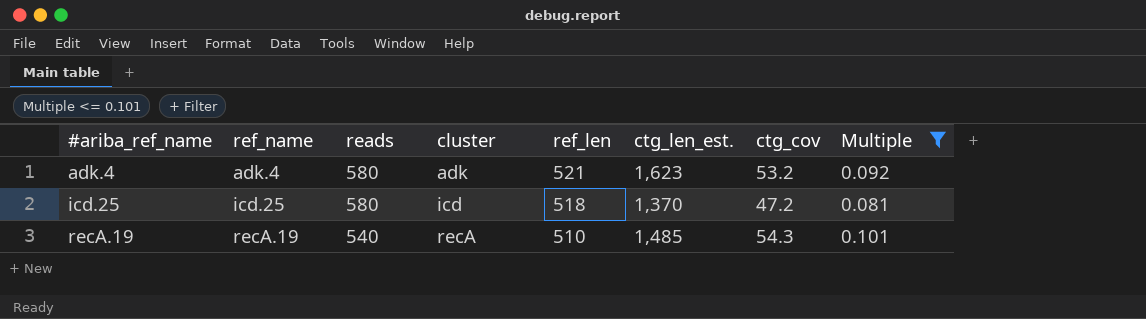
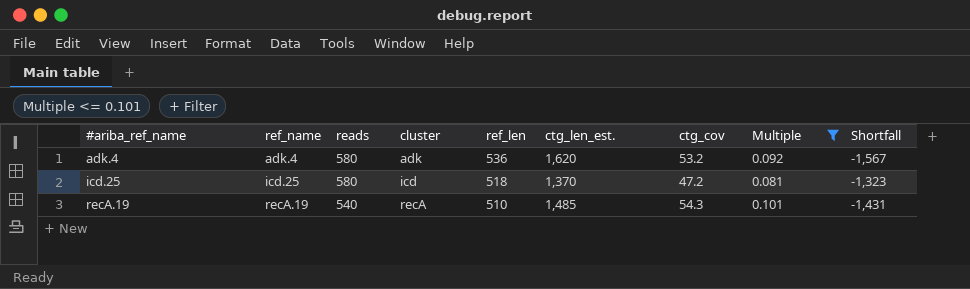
column Shortfall | formula: none -> [ctg_cov] - [ctg_len_est.]
adk.4 | ref_len: 521 -> 536
adk.4 | ctg_len_est.: 1,623 -> 1,620

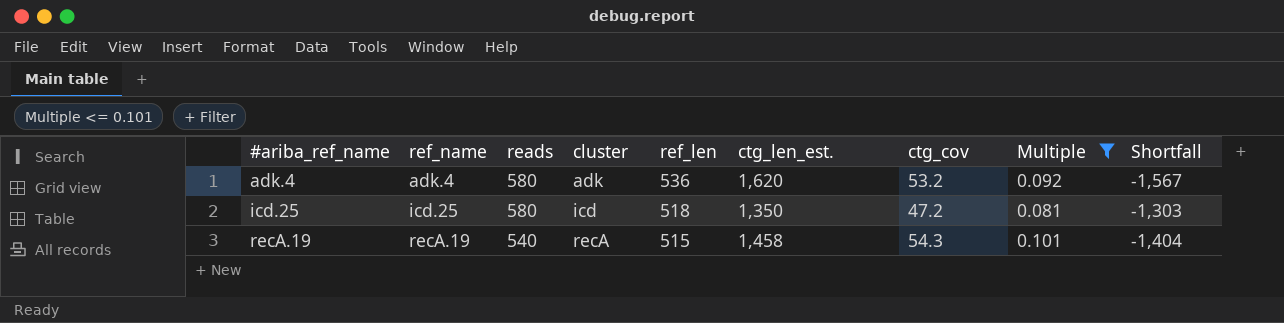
icd.25 | ctg_len_est.: 1,370 -> 1,350
icd.25 | Shortfall: -1,323 -> -1,303
recA.19 | ref_len: 510 -> 515
recA.19 | ctg_len_est.: 1,485 -> 1,458
recA.19 | Shortfall: -1,431 -> -1,404

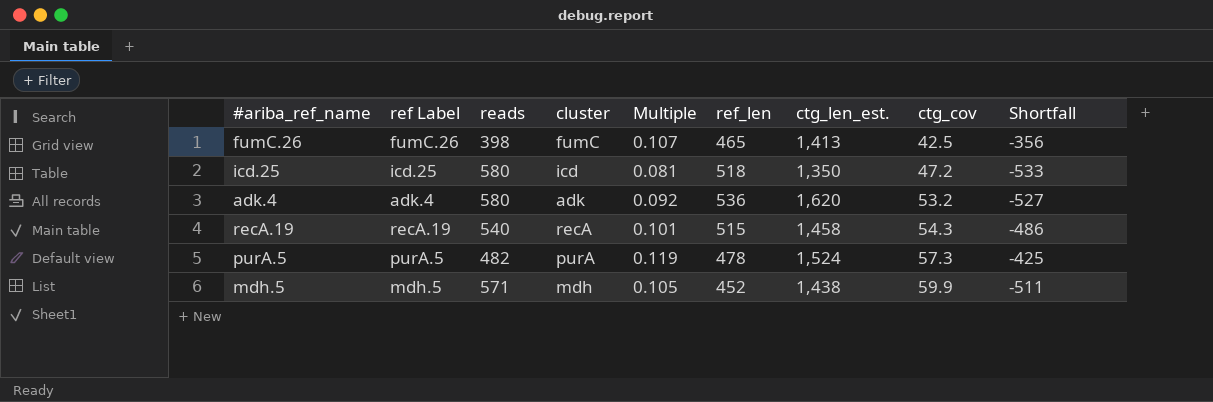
filter: Multiple <= 0.101 -> none
row order: #ariba_ref_name ascending -> ctg_cov ascending
column name: ref_name -> ref Label
column Multiple | position: 8 -> 5
column Shortfall | formula: [ctg_cov] - [ctg_len_est.] -> [ctg_cov] - [reads]

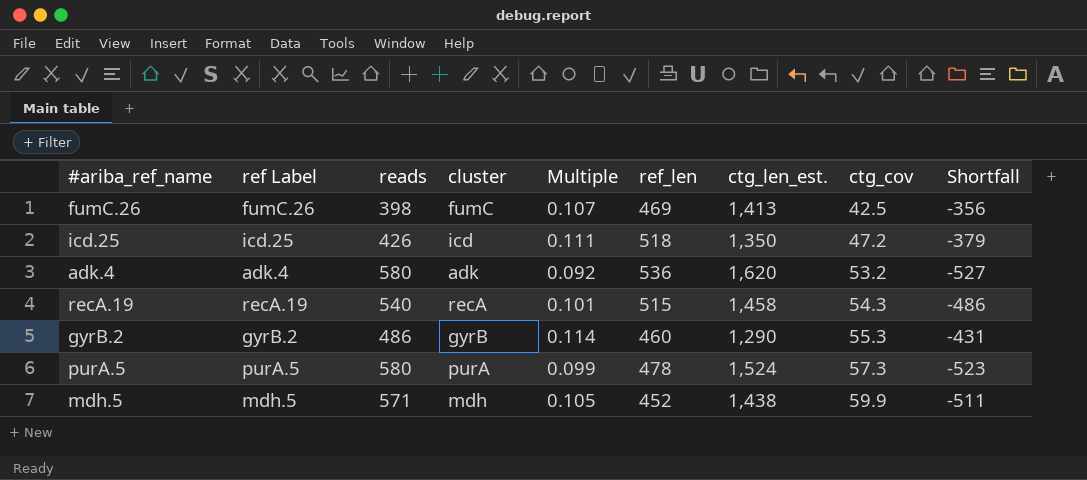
fumC.26 | ref_len: 465 -> 469
icd.25 | reads: 580 -> 426
icd.25 | Multiple: 0.081 -> 0.111
icd.25 | Shortfall: -533 -> -379
row gyrB.2: none -> gyrB.2 | 486 | gyrB | 0.114 | 460 | 1,290 | 55.3 | -431
purA.5 | reads: 482 -> 580
purA.5 | Multiple: 0.119 -> 0.099
purA.5 | Shortfall: -425 -> -523

